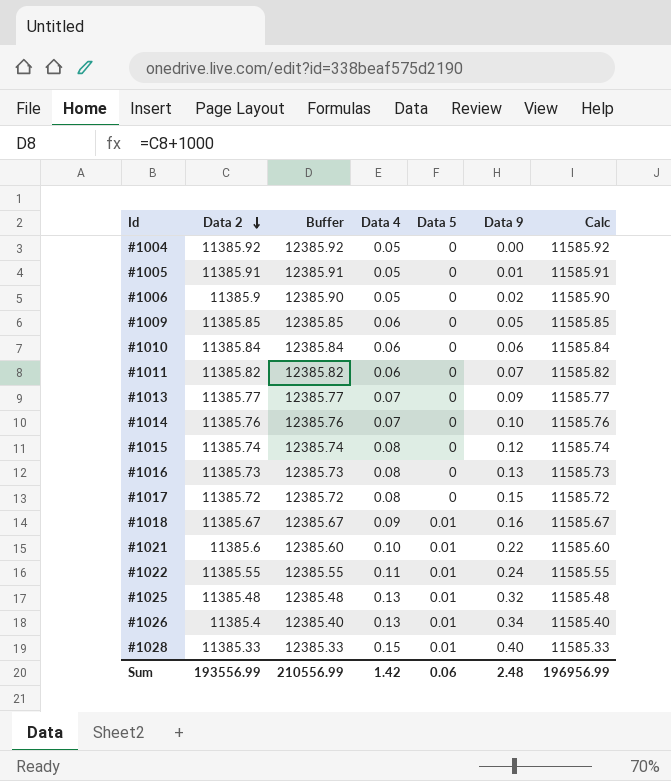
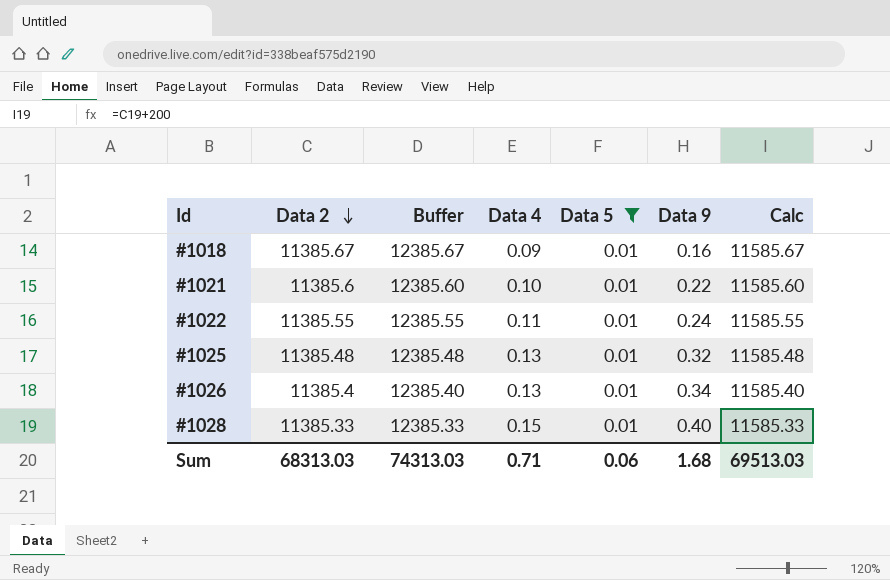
filter: none -> Data 5 = 0.01
Sum | Data 2: 193556.99 -> 68313.03
Sum | Buffer: 210556.99 -> 74313.03
Sum | Data 4: 1.42 -> 0.71
Sum | Data 9: 2.48 -> 1.68
Sum | Calc: 196956.99 -> 69513.03

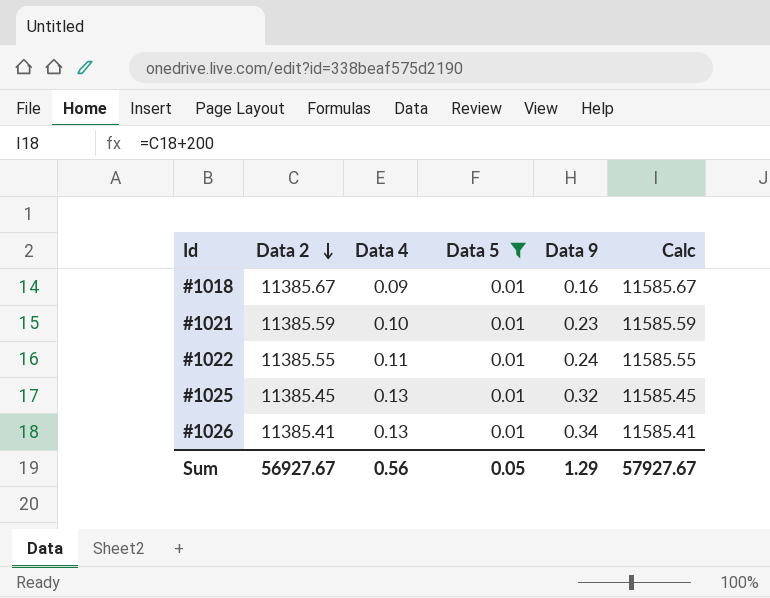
column Buffer | formula: [Data 2] + 1000 -> none
row #1028: 11385.33 | 12385.33 | 0.15 | 0.01 | 0.40 | 11585.33 -> none
#1021 | Data 2: 11385.6 -> 11385.59
#1021 | Data 9: 0.22 -> 0.23
#1021 | Calc: 11585.60 -> 11585.59
#1025 | Data 2: 11385.48 -> 11385.45
#1025 | Calc: 11585.48 -> 11585.45
#1026 | Data 2: 11385.4 -> 11385.41
#1026 | Calc: 11585.40 -> 11585.41
Sum | Data 2: 68313.03 -> 56927.67
Sum | Data 4: 0.71 -> 0.56
Sum | Data 5: 0.06 -> 0.05
Sum | Data 9: 1.68 -> 1.29
Sum | Calc: 69513.03 -> 57927.67

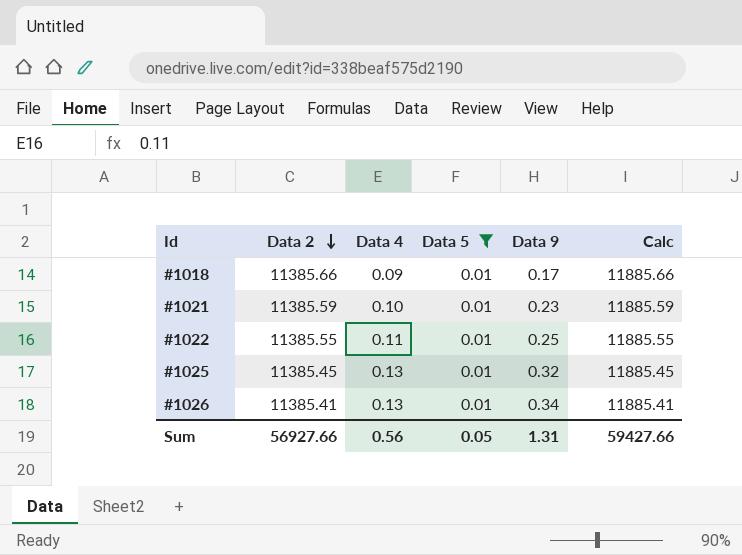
column Calc | formula: [Data 2] + 200 -> [Data 2] + 500
#1018 | Data 2: 11385.67 -> 11385.66
#1018 | Data 9: 0.16 -> 0.17
#1022 | Data 9: 0.24 -> 0.25
Sum | Data 2: 56927.67 -> 56927.66
Sum | Data 9: 1.29 -> 1.31
Sum | Calc: 57927.67 -> 59427.66

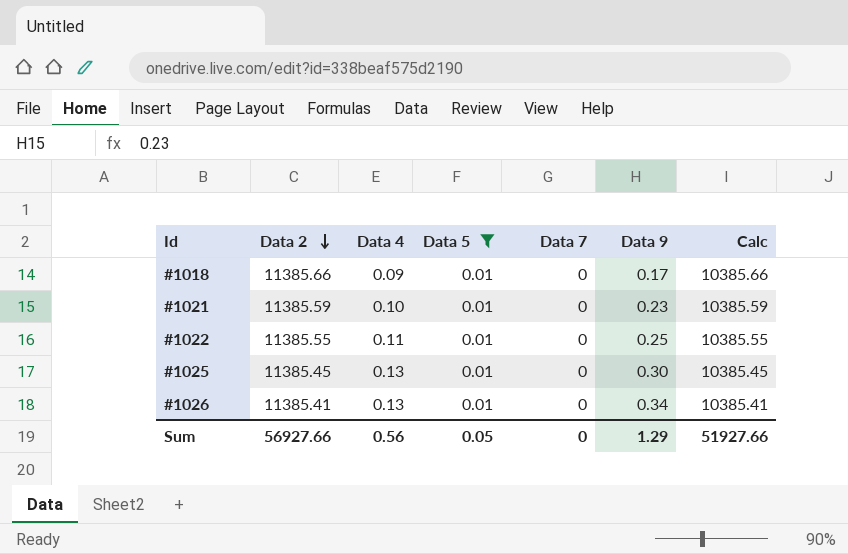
column Data 7 | position: none -> 5
column Calc | formula: [Data 2] + 500 -> [Data 2] - 1000
#1025 | Data 9: 0.32 -> 0.30
Sum | Data 9: 1.31 -> 1.29
Sum | Calc: 59427.66 -> 51927.66

